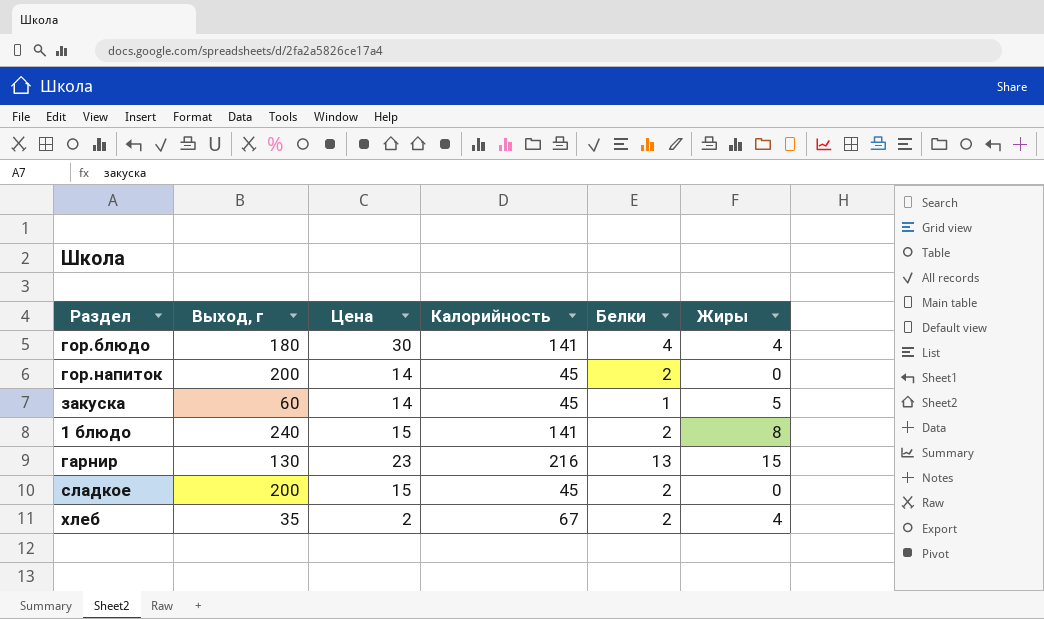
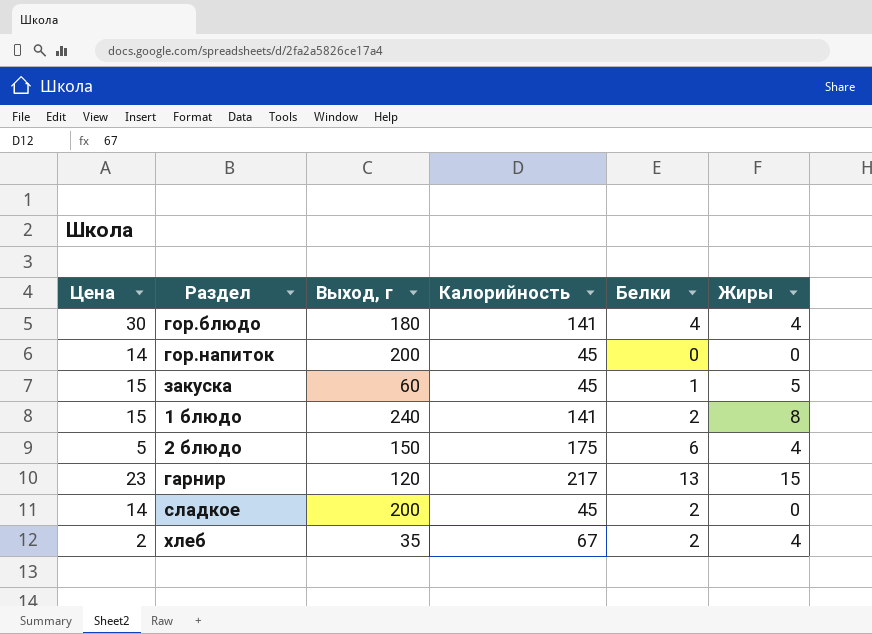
column Цена | position: 3 -> 1
гор.напиток | Белки: 2 -> 0
закуска | Цена: 14 -> 15
row 2 блюдо: none -> 5 | 150 | 175 | 6 | 4
гарнир | Выход, г: 130 -> 120
гарнир | Калорийность: 216 -> 217
сладкое | Цена: 15 -> 14

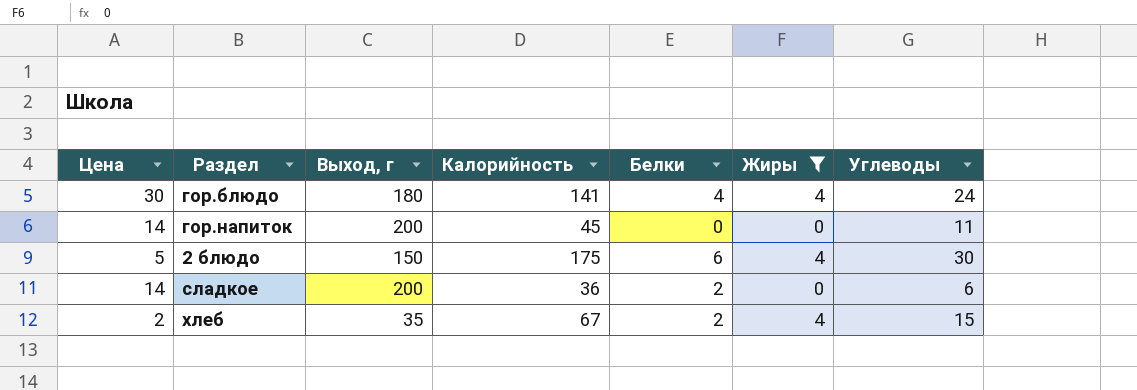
filter: none -> Жиры <= 4
column Углеводы | position: none -> 7
сладкое | Калорийность: 45 -> 36

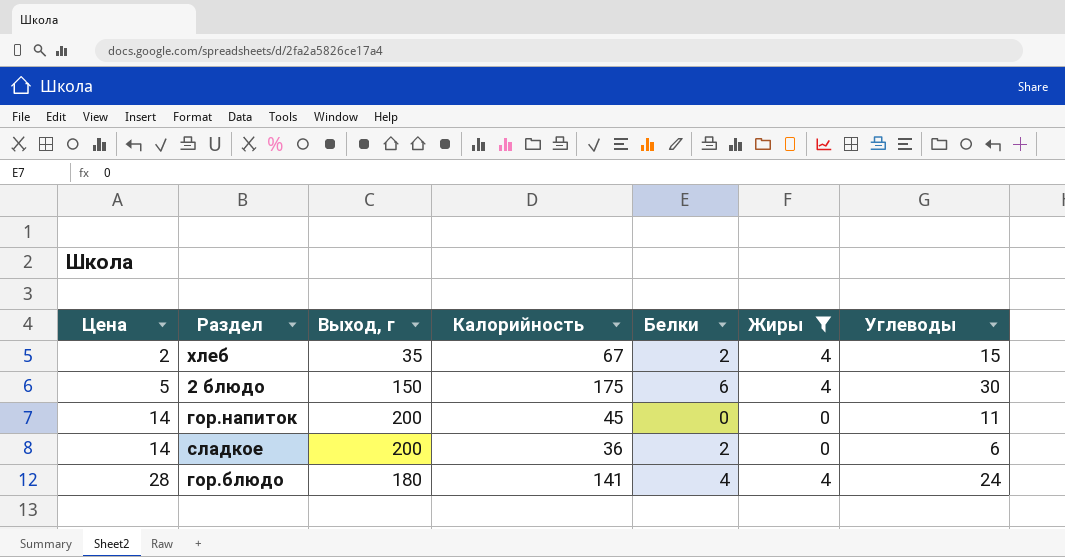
row order: none -> Цена ascending
гор.блюдо | Цена: 30 -> 28

